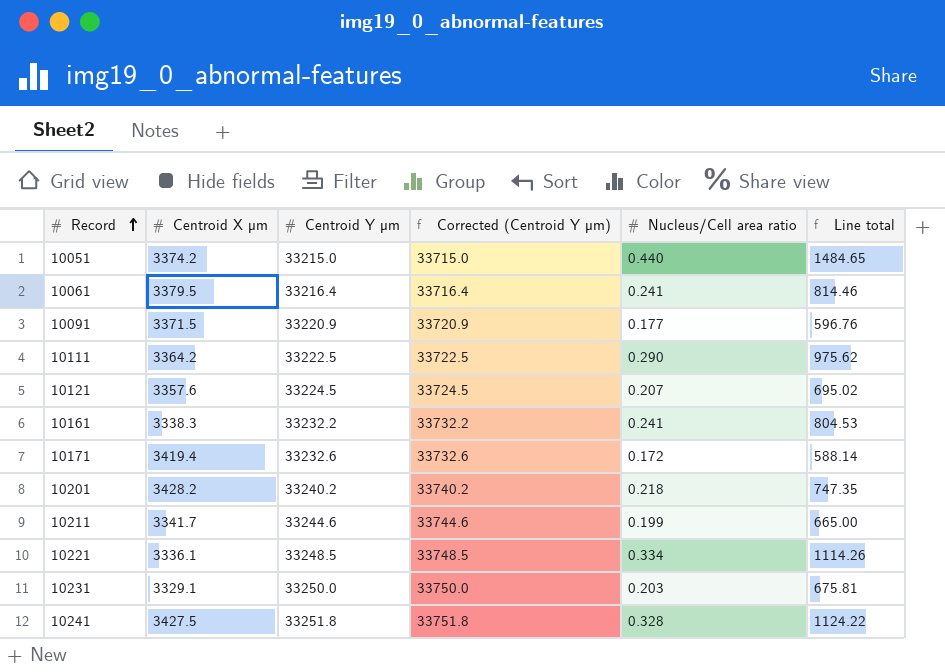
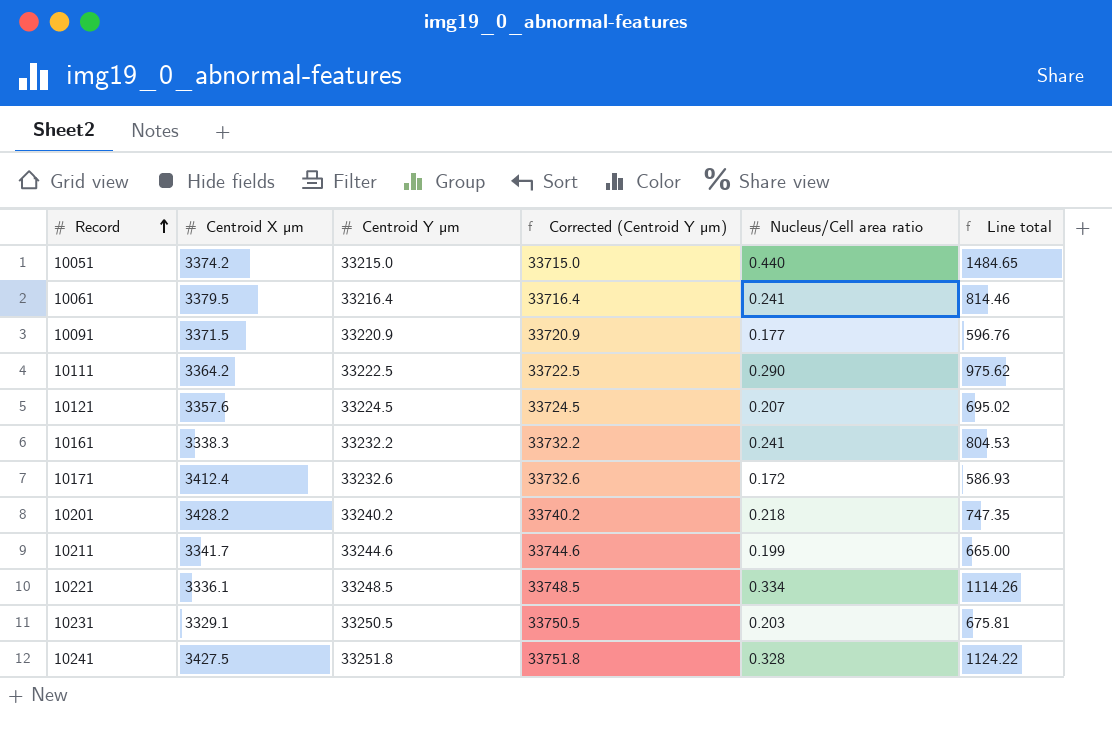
10171 | Centroid X µm: 3419.4 -> 3412.4
10171 | Line total: 588.14 -> 586.93
10231 | Centroid Y µm: 33250.0 -> 33250.5
10231 | Corrected (Centroid Y µm): 33750.0 -> 33750.5

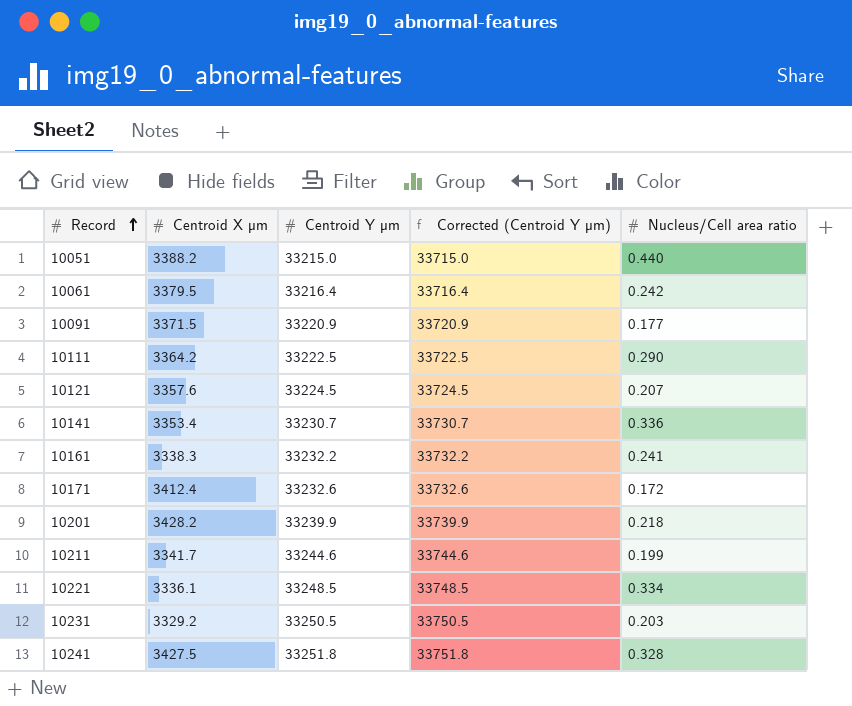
column Line total | formula: [Centroid X µm] * [Nucleus/Cell area ratio] -> none
10051 | Centroid X µm: 3374.2 -> 3388.2
10061 | Nucleus/Cell area ratio: 0.241 -> 0.242
row 10141: none -> 3353.4 | 33230.7 | 33730.7 | 0.336
10201 | Centroid Y µm: 33240.2 -> 33239.9
10201 | Corrected (Centroid Y µm): 33740.2 -> 33739.9
10231 | Centroid X µm: 3329.1 -> 3329.2

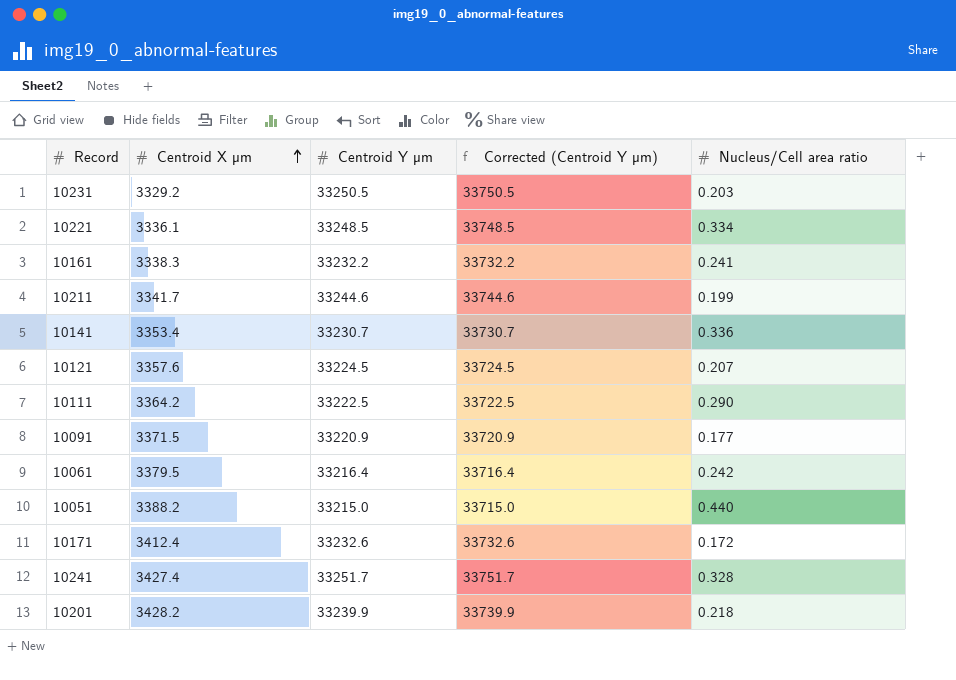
row order: Record ascending -> Centroid X µm ascending
10241 | Centroid X µm: 3427.5 -> 3427.4
10241 | Centroid Y µm: 33251.8 -> 33251.7
10241 | Corrected (Centroid Y µm): 33751.8 -> 33751.7

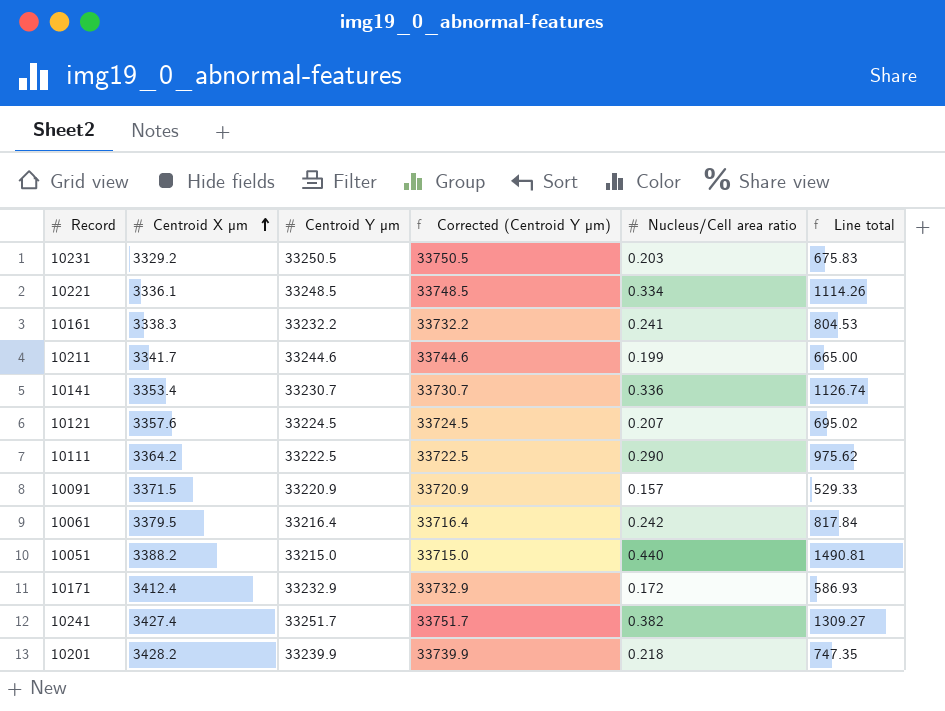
column Line total | formula: none -> [Centroid X µm] * [Nucleus/Cell area ratio]
10091 | Nucleus/Cell area ratio: 0.177 -> 0.157
10171 | Centroid Y µm: 33232.6 -> 33232.9
10171 | Corrected (Centroid Y µm): 33732.6 -> 33732.9
10241 | Nucleus/Cell area ratio: 0.328 -> 0.382

